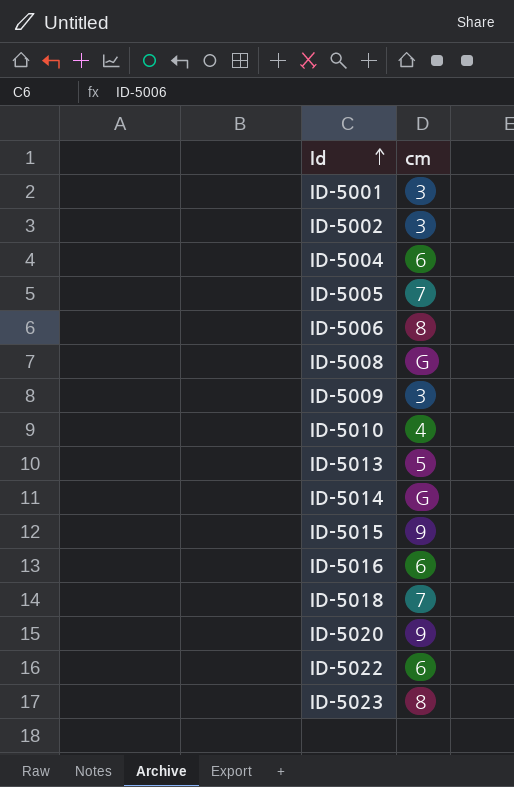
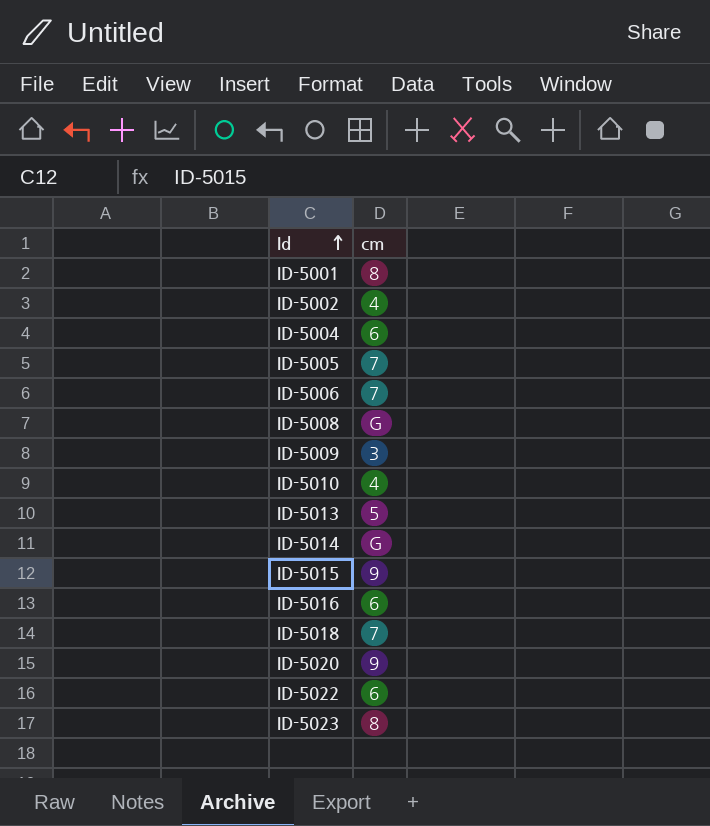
ID-5001 | cm: 3 -> 8
ID-5002 | cm: 3 -> 4
ID-5006 | cm: 8 -> 7

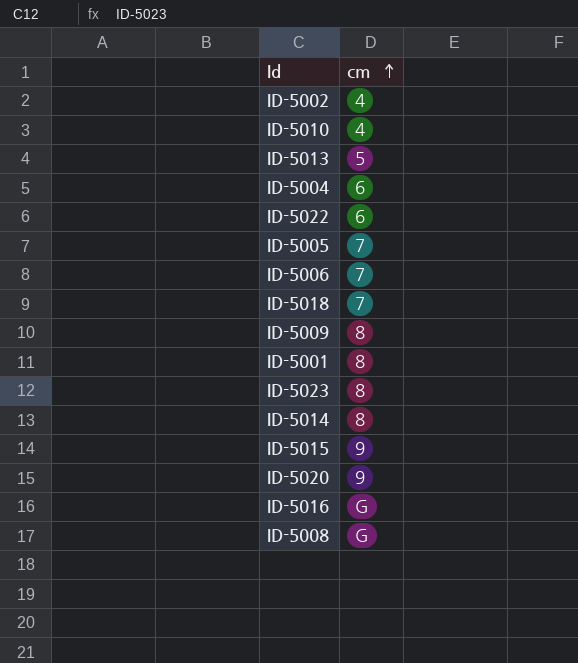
row order: Id ascending -> cm ascending
ID-5009 | cm: 3 -> 8
ID-5014 | cm: G -> 8
ID-5016 | cm: 6 -> G

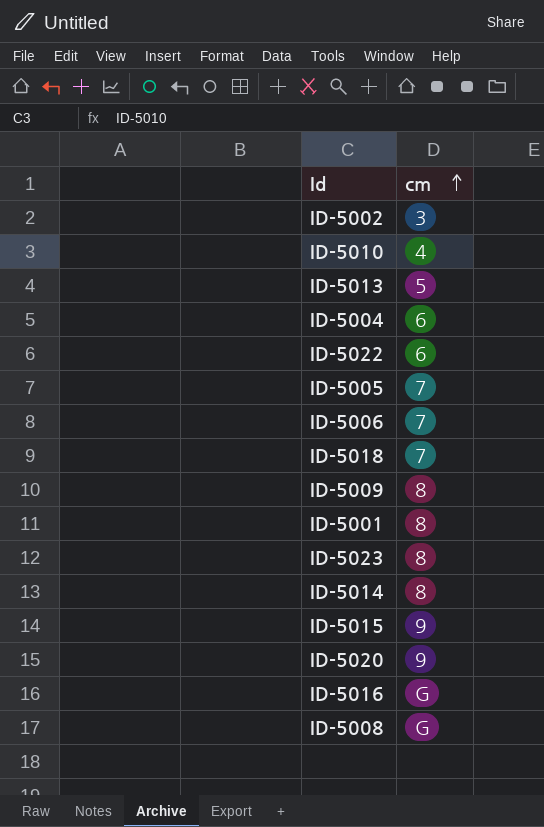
ID-5002 | cm: 4 -> 3

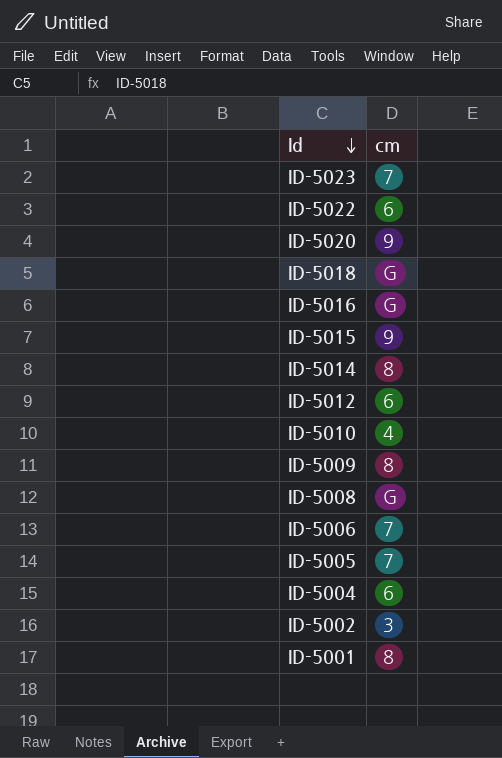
row order: cm ascending -> Id descending
row ID-5013: 5 -> none
ID-5023 | cm: 8 -> 7
ID-5018 | cm: 7 -> G
row ID-5012: none -> 6

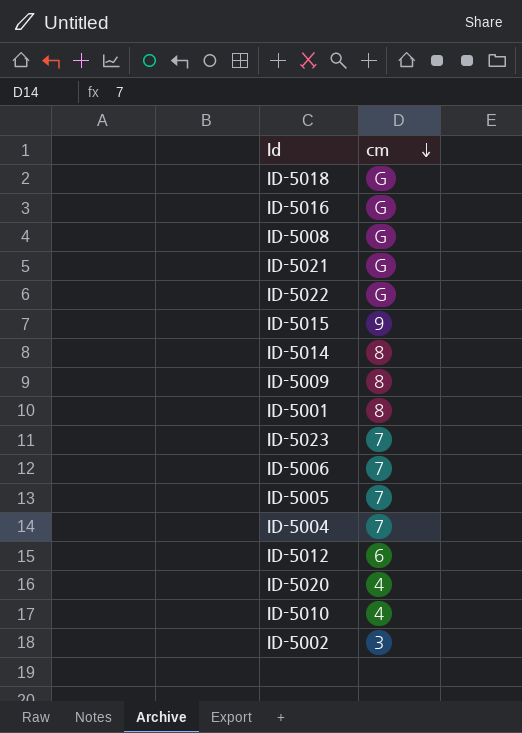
row order: Id descending -> cm descending
row ID-5021: none -> G
ID-5022 | cm: 6 -> G
ID-5004 | cm: 6 -> 7
ID-5020 | cm: 9 -> 4

